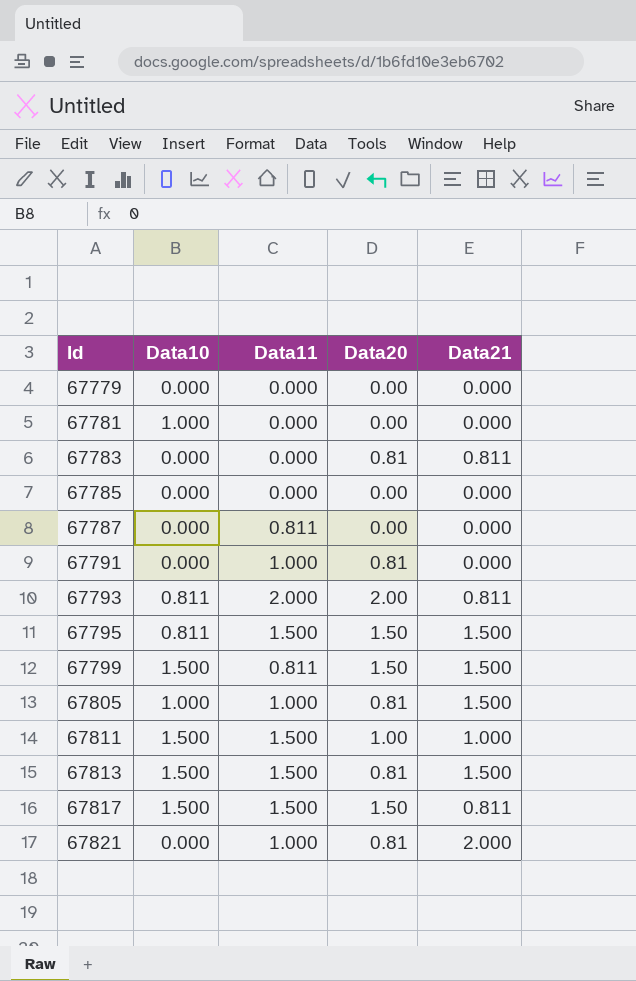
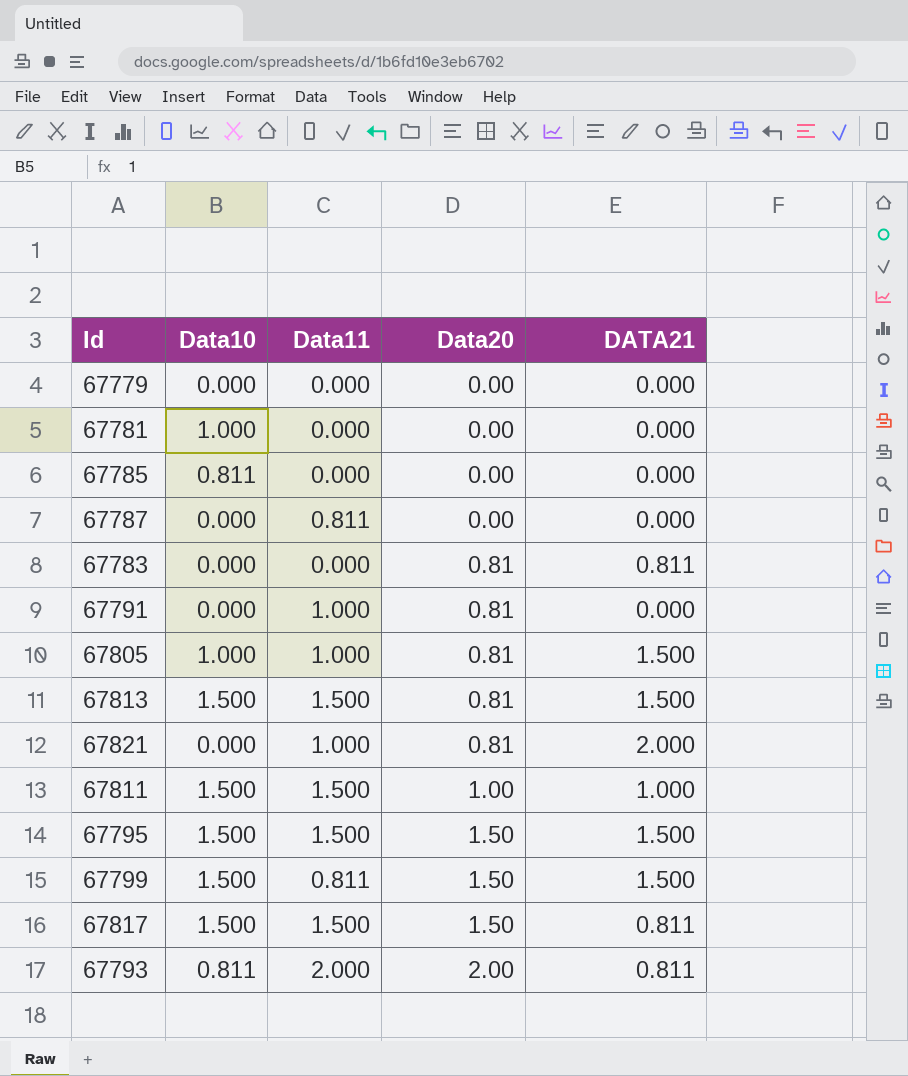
row order: Id ascending -> Data20 ascending
column name: Data21 -> DATA21
67785 | Data10: 0.000 -> 0.811
67795 | Data10: 0.811 -> 1.500

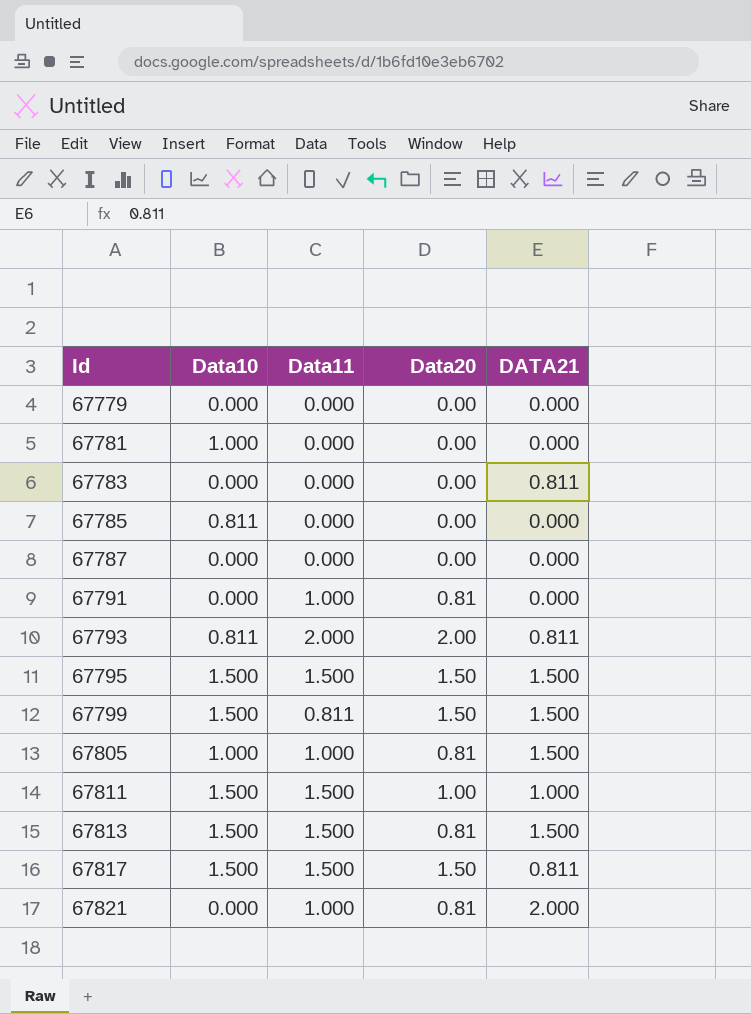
row order: Data20 ascending -> Id ascending
67783 | Data20: 0.81 -> 0.00
67787 | Data11: 0.811 -> 0.000

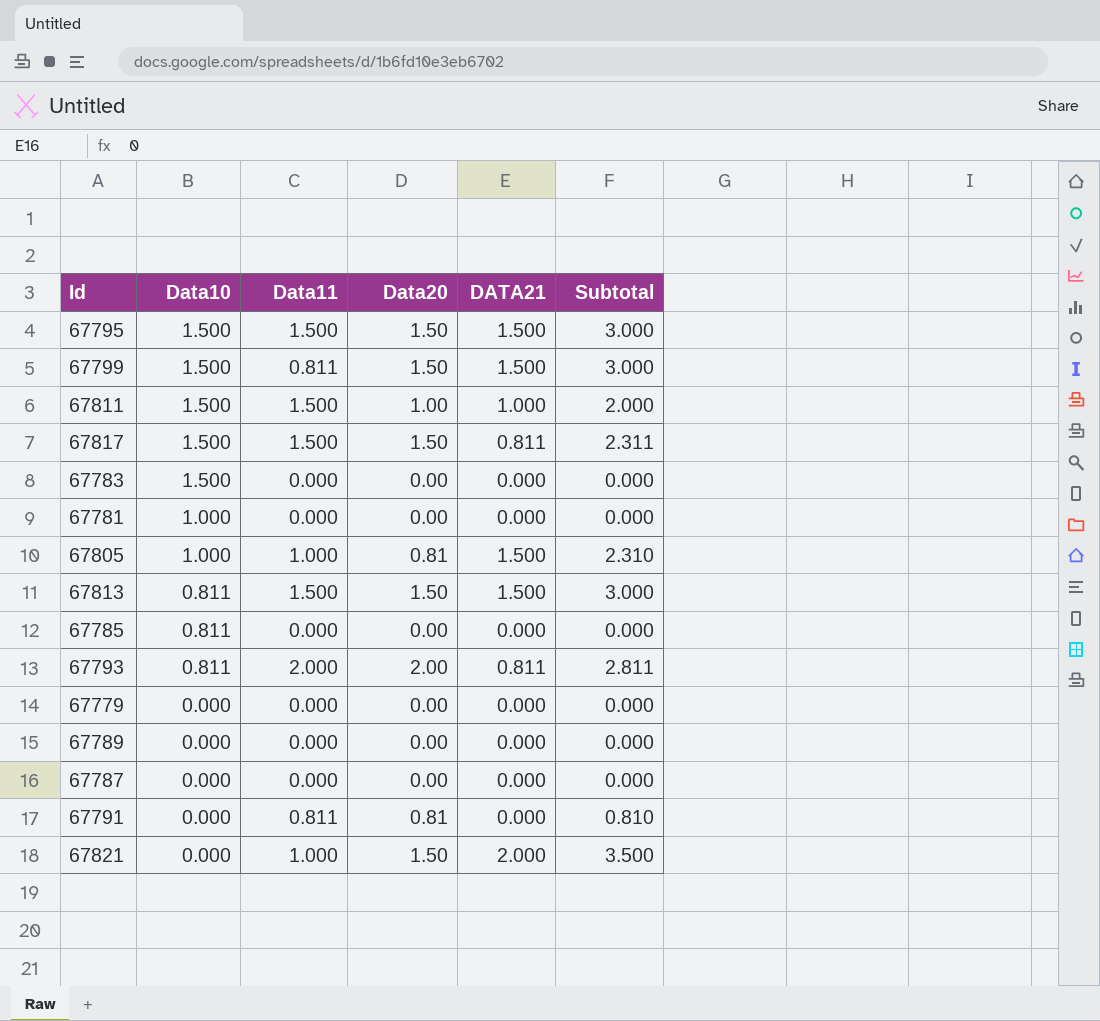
row order: Id ascending -> Data10 descending
column Subtotal | formula: none -> [Data20] + [DATA21]
67783 | Data10: 0.000 -> 1.500
67783 | DATA21: 0.811 -> 0.000
67813 | Data10: 1.500 -> 0.811
67813 | Data20: 0.81 -> 1.50
row 67789: none -> 0.000 | 0.000 | 0.00 | 0.000 | 0.000
67791 | Data11: 1.000 -> 0.811
67821 | Data20: 0.81 -> 1.50

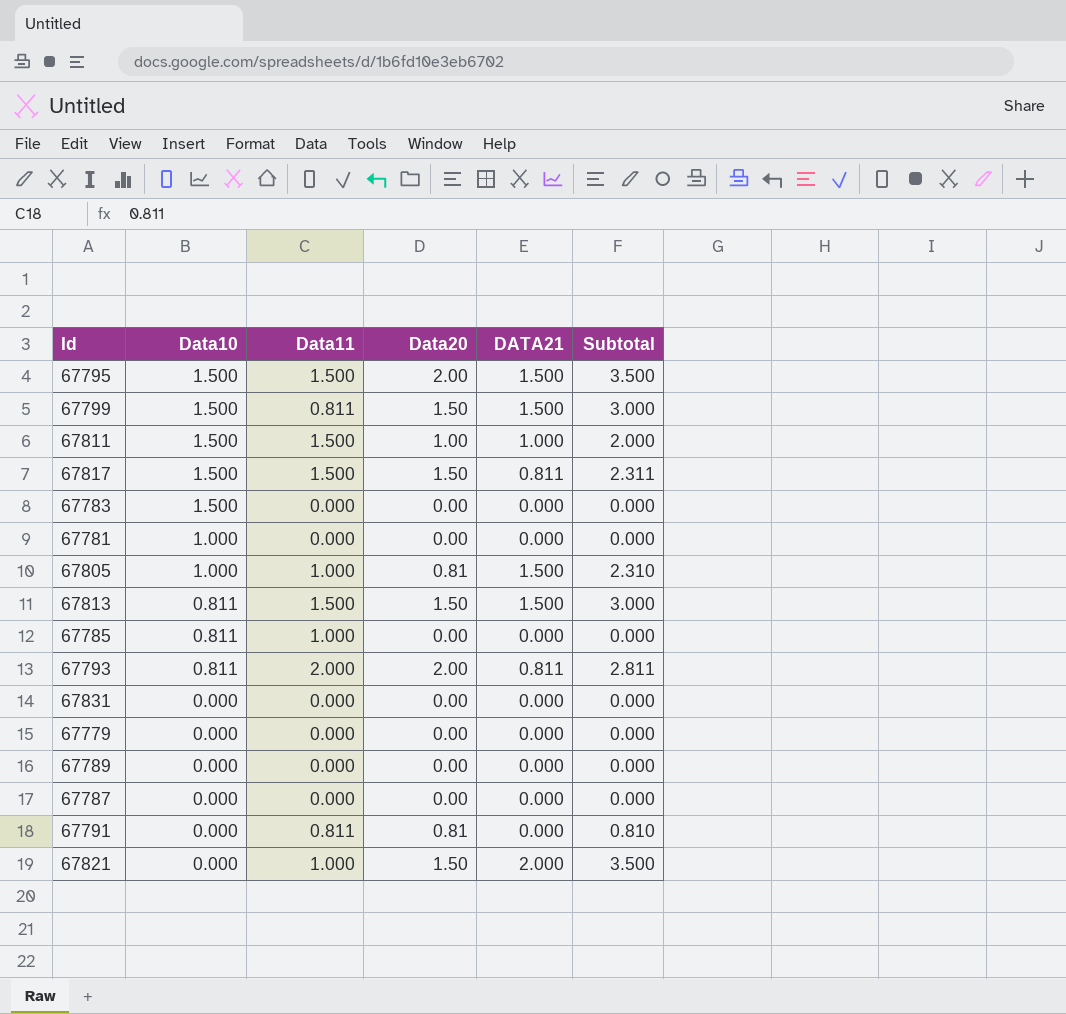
67795 | Data20: 1.50 -> 2.00
67795 | Subtotal: 3.000 -> 3.500
67785 | Data11: 0.000 -> 1.000
row 67831: none -> 0.000 | 0.000 | 0.00 | 0.000 | 0.000

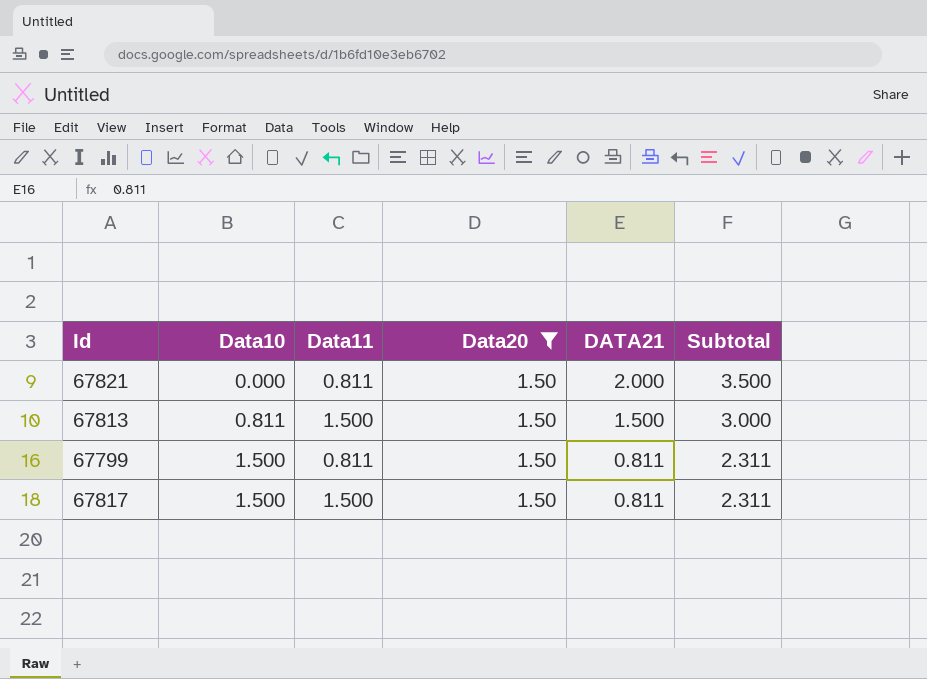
filter: none -> Data20 = 1.50
row order: Data10 descending -> Data10 ascending
67821 | Data11: 1.000 -> 0.811
67799 | DATA21: 1.500 -> 0.811
67799 | Subtotal: 3.000 -> 2.311

